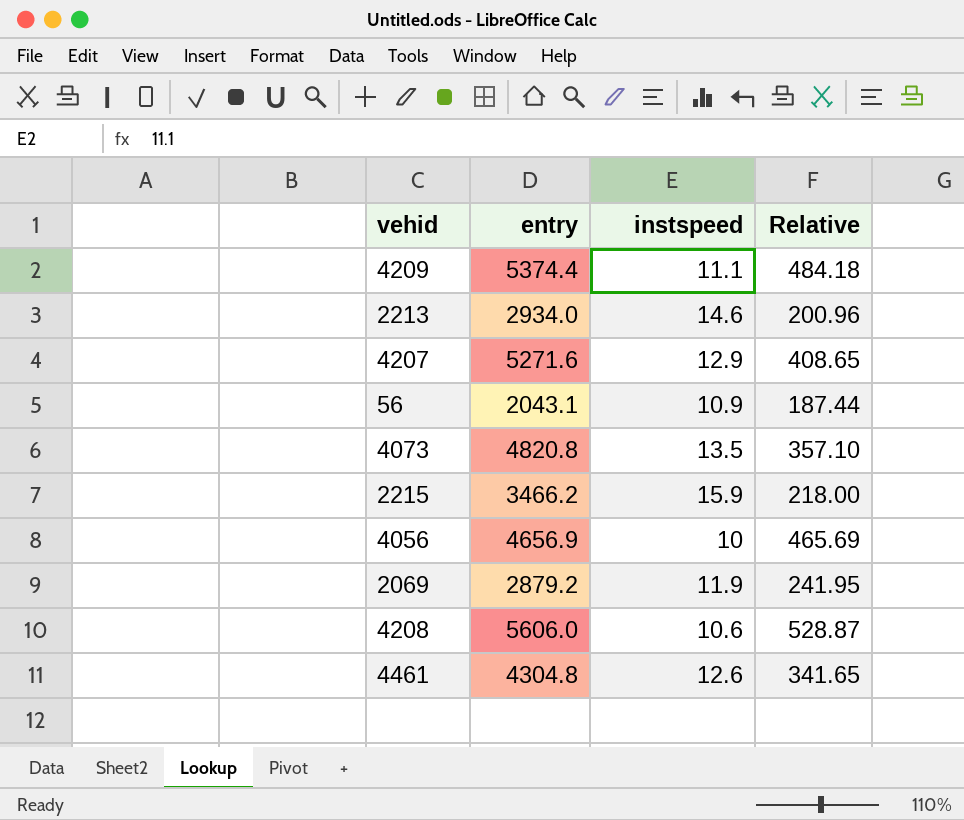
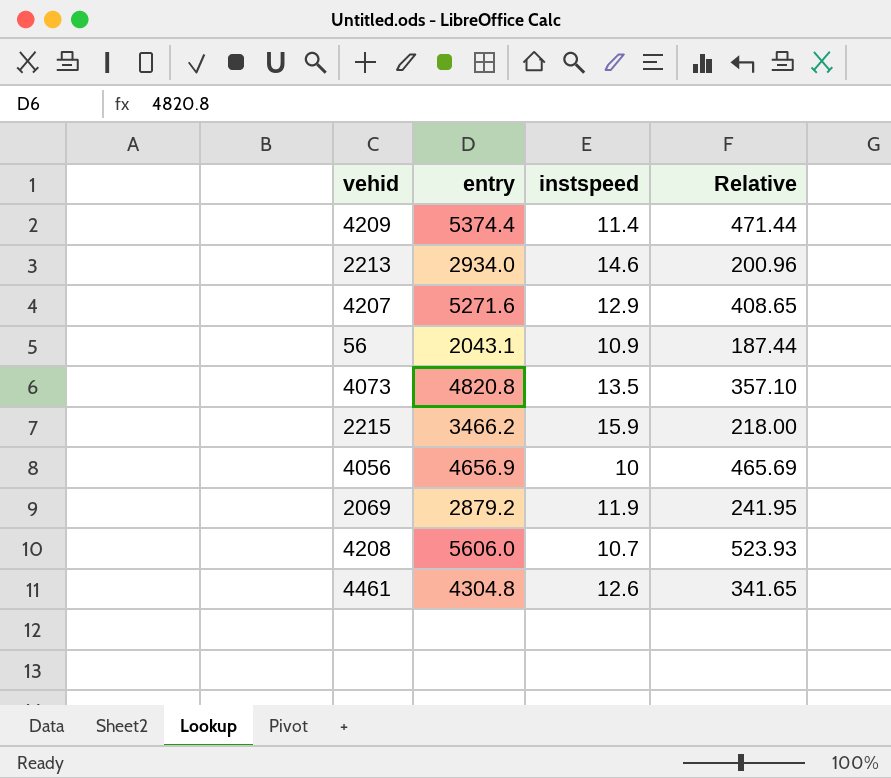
4209 | instspeed: 11.1 -> 11.4
4209 | Relative: 484.18 -> 471.44
4208 | instspeed: 10.6 -> 10.7
4208 | Relative: 528.87 -> 523.93

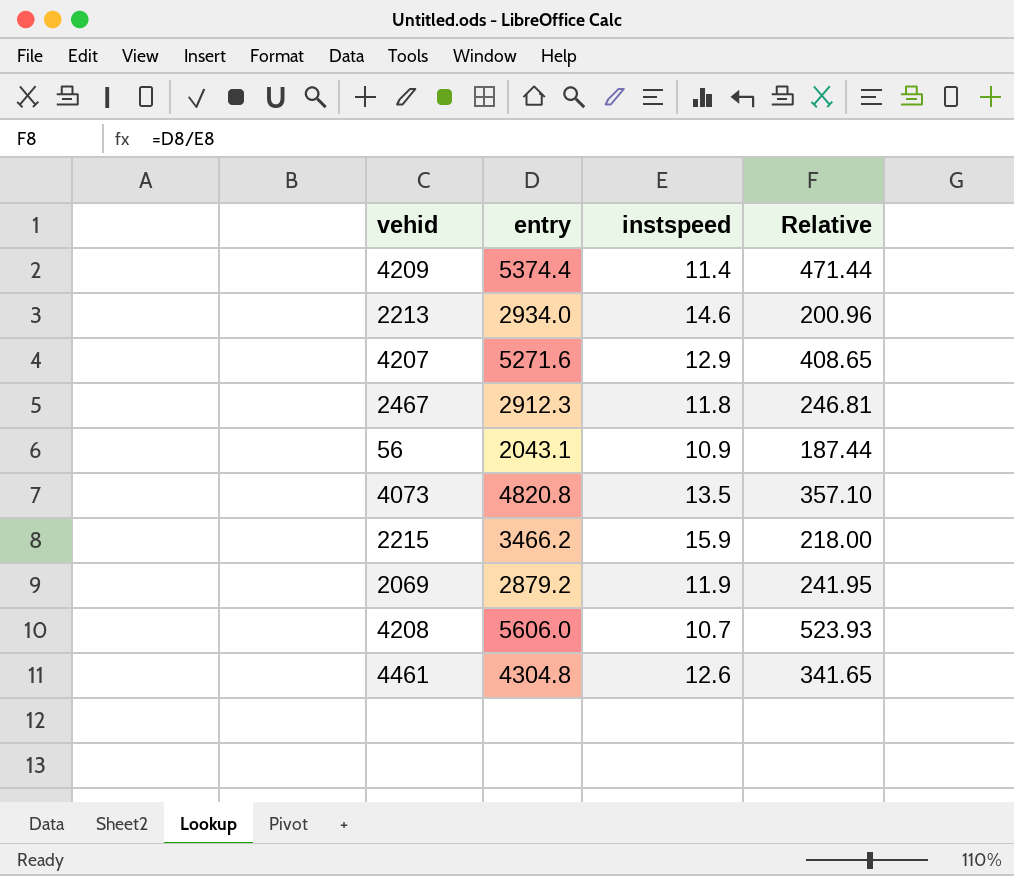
row 4056: 4656.9 | 10 | 465.69 -> none
row 2467: none -> 2912.3 | 11.8 | 246.81

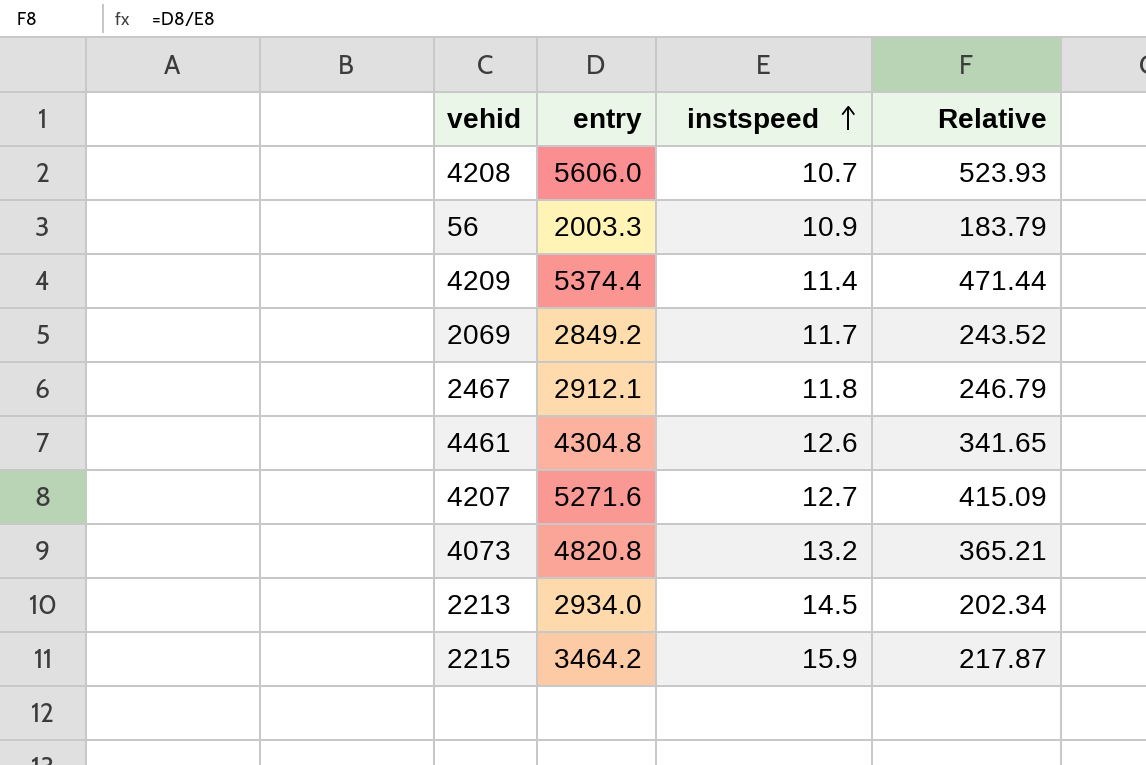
row order: none -> instspeed ascending
56 | entry: 2043.1 -> 2003.3
56 | Relative: 187.44 -> 183.79
2069 | entry: 2879.2 -> 2849.2
2069 | instspeed: 11.9 -> 11.7
2069 | Relative: 241.95 -> 243.52
2467 | entry: 2912.3 -> 2912.1
2467 | Relative: 246.81 -> 246.79
4207 | instspeed: 12.9 -> 12.7
4207 | Relative: 408.65 -> 415.09
4073 | instspeed: 13.5 -> 13.2
4073 | Relative: 357.10 -> 365.21
2213 | instspeed: 14.6 -> 14.5
2213 | Relative: 200.96 -> 202.34
2215 | entry: 3466.2 -> 3464.2
2215 | Relative: 218.00 -> 217.87

